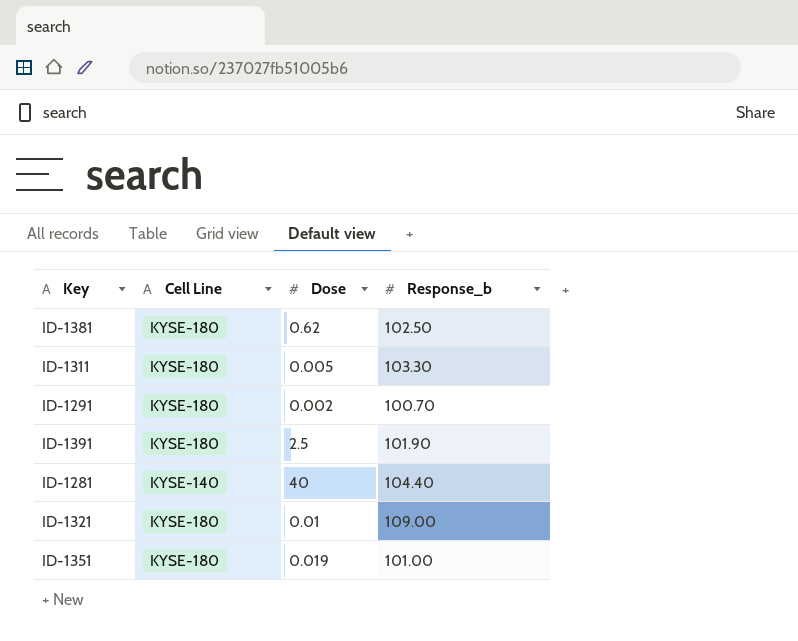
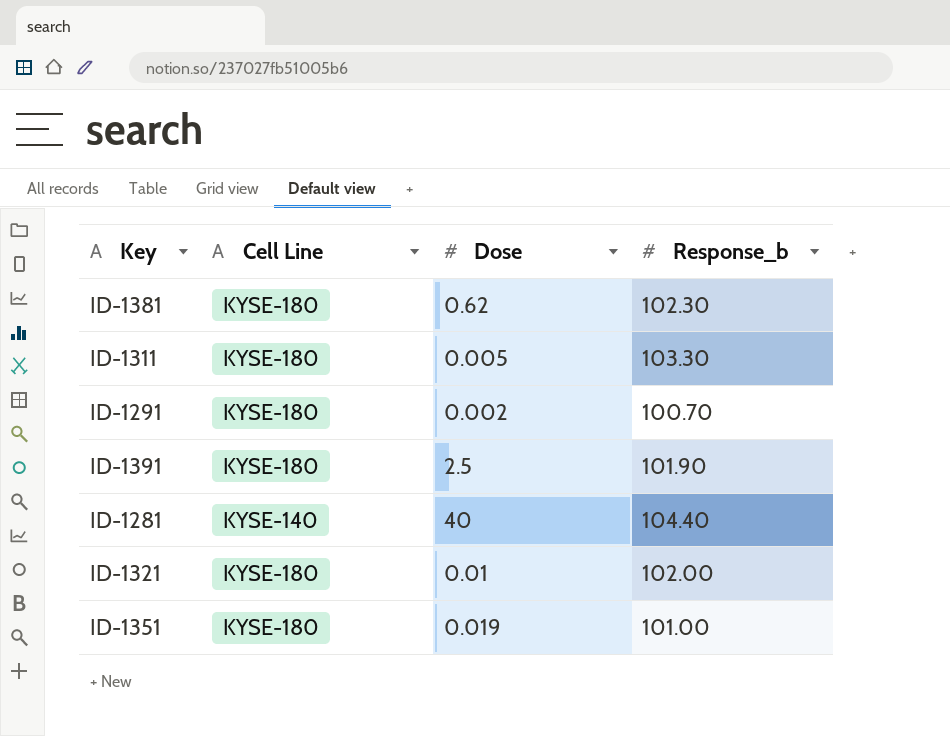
ID-1381 | Response_b: 102.50 -> 102.30
ID-1321 | Response_b: 109.00 -> 102.00

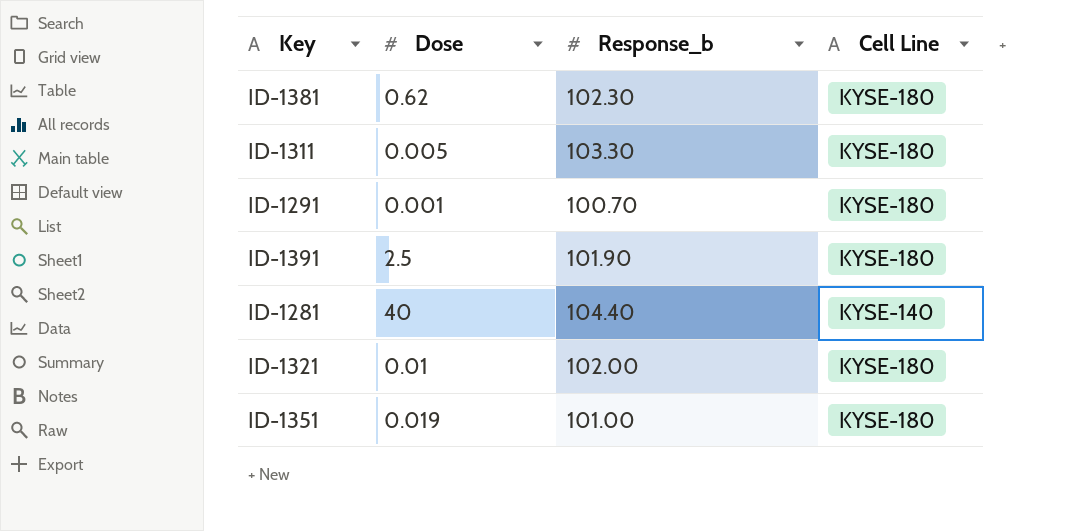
column Cell Line | position: 2 -> 4
ID-1291 | Dose: 0.002 -> 0.001

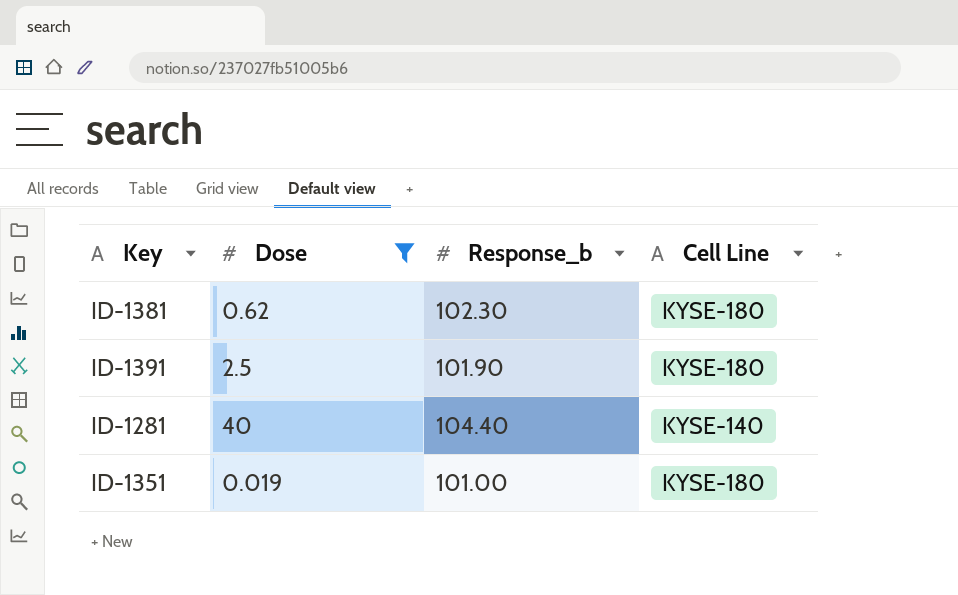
filter: none -> Dose >= 0.019

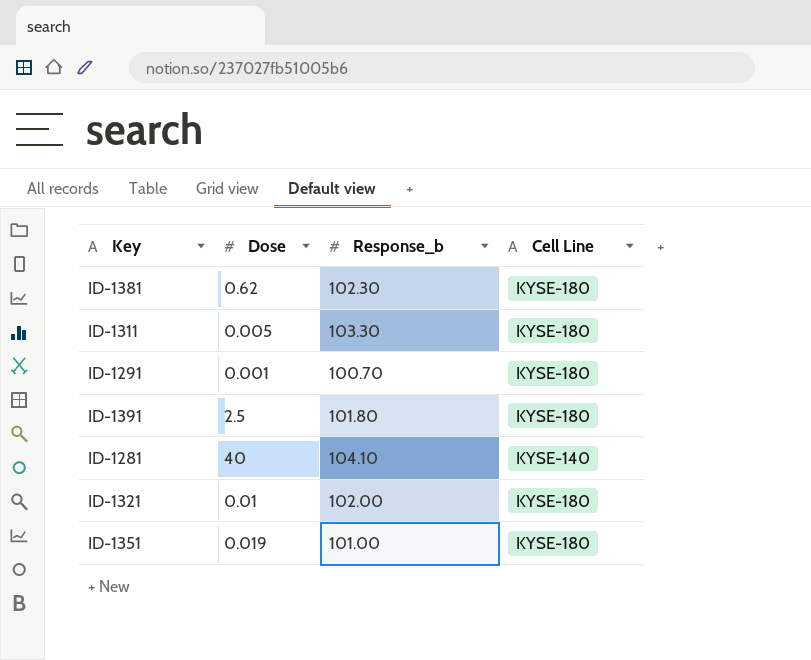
filter: Dose >= 0.019 -> none
ID-1391 | Response_b: 101.90 -> 101.80
ID-1281 | Response_b: 104.40 -> 104.10

